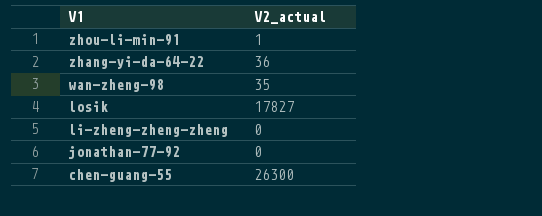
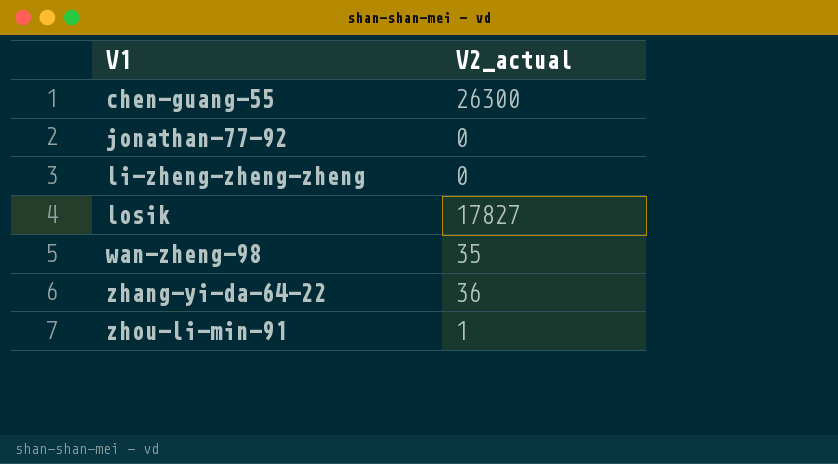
row order: V1 descending -> V1 ascending

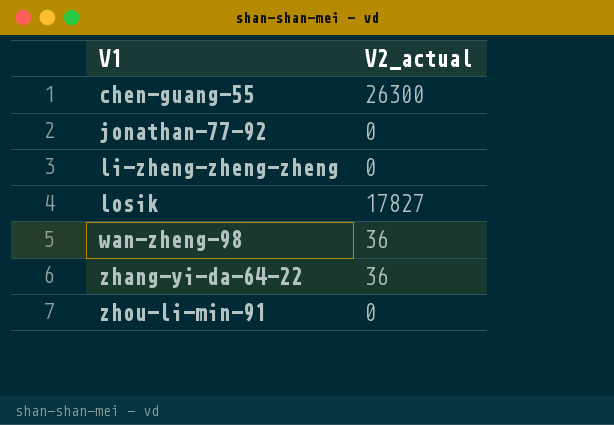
wan-zheng-98 | V2_actual: 35 -> 36
zhou-li-min-91 | V2_actual: 1 -> 0

